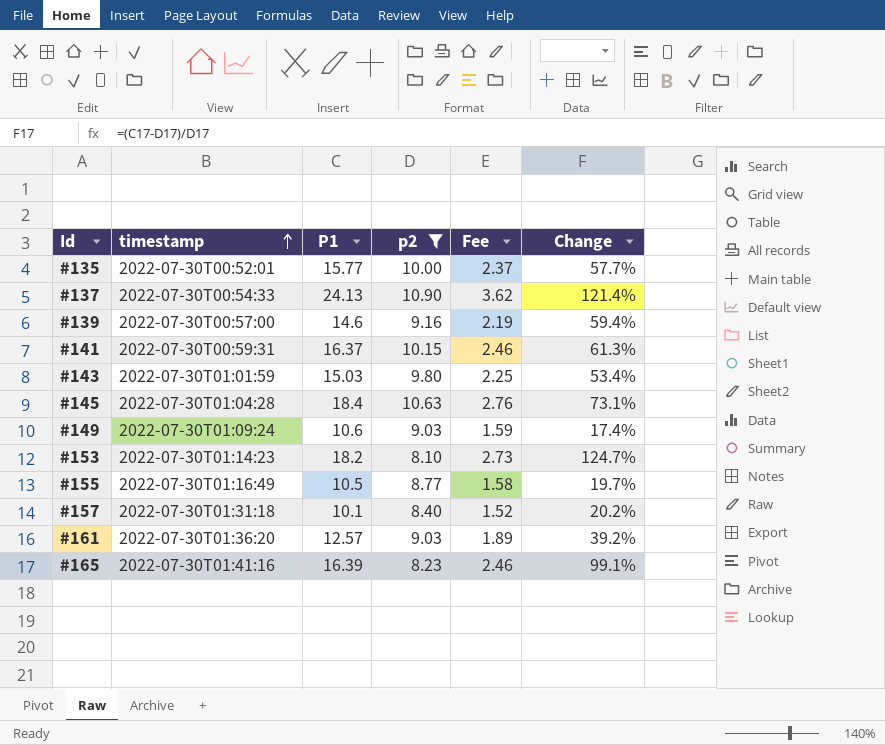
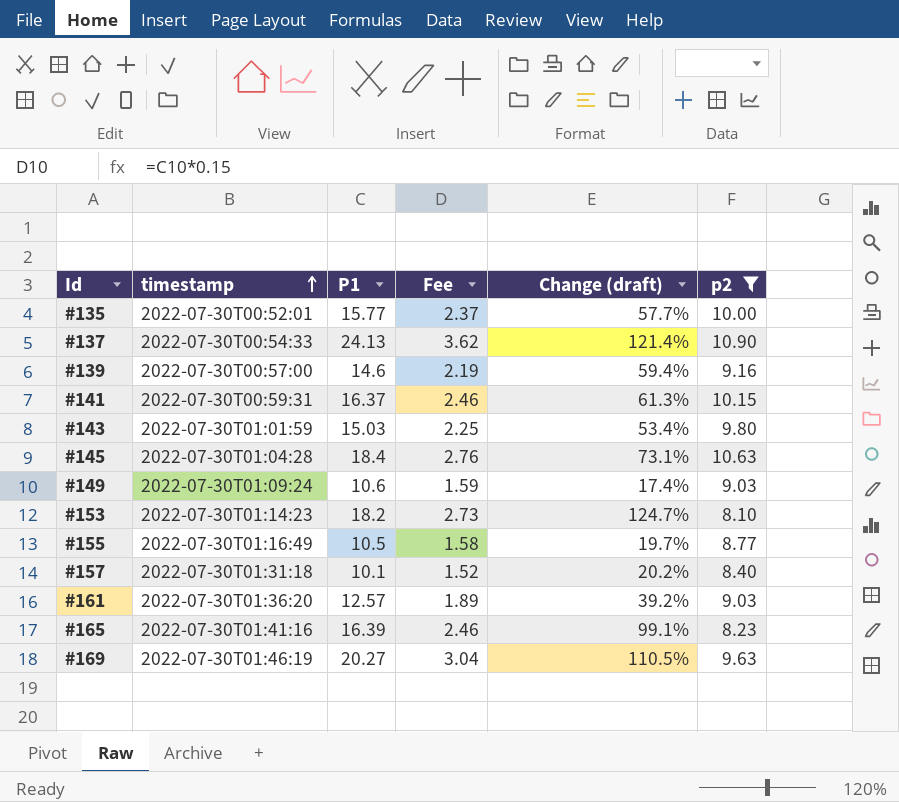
column name: Change -> Change (draft)
column p2 | position: 4 -> 6
row #169: none -> 2022-07-30T01:46:19 | 20.27 | 3.04 | 110.5% | 9.63

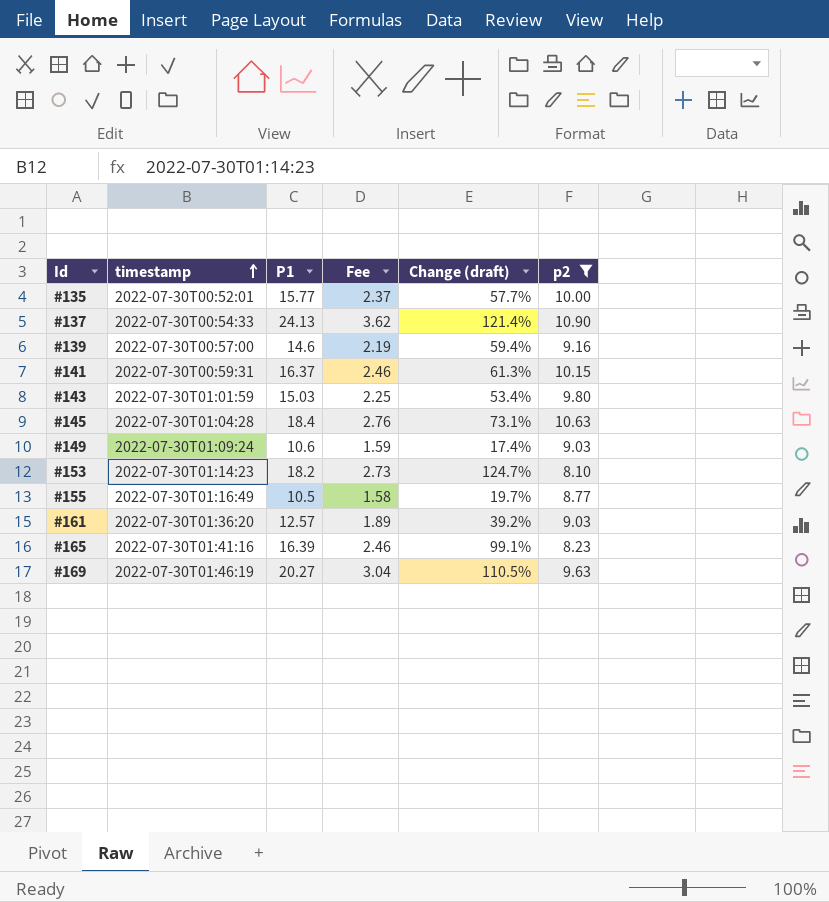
row #157: 2022-07-30T01:31:18 | 10.1 | 1.52 | 20.2% | 8.40 -> none

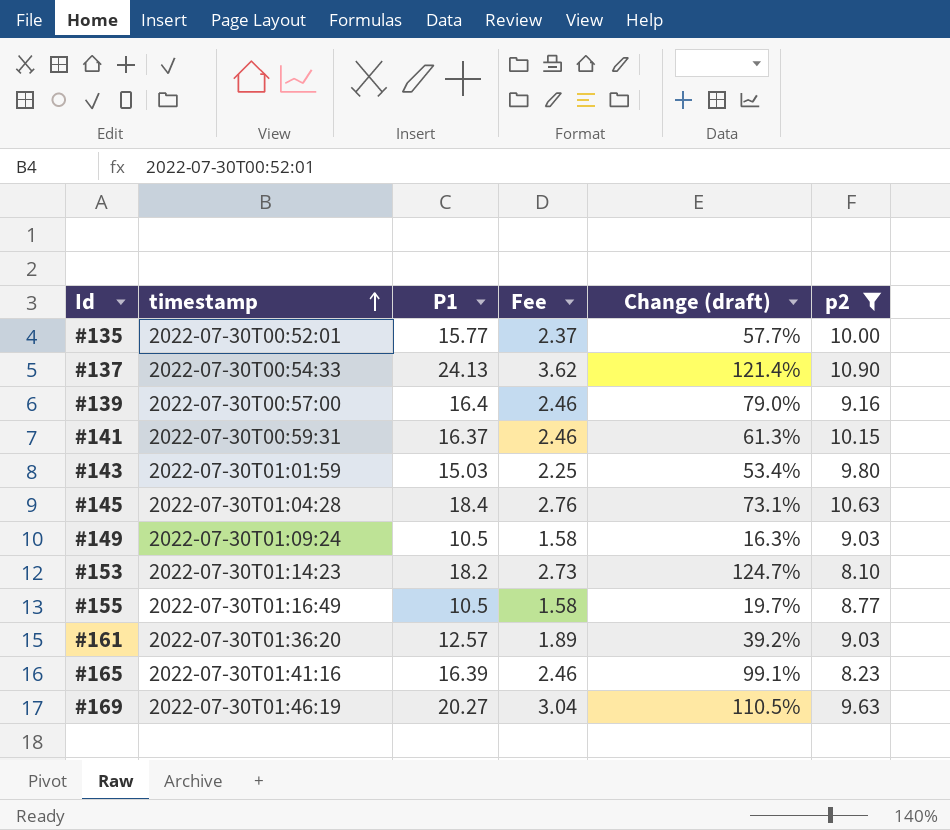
#139 | P1: 14.6 -> 16.4
#139 | Fee: 2.19 -> 2.46
#139 | Change (draft): 59.4% -> 79.0%
#149 | P1: 10.6 -> 10.5
#149 | Fee: 1.59 -> 1.58
#149 | Change (draft): 17.4% -> 16.3%

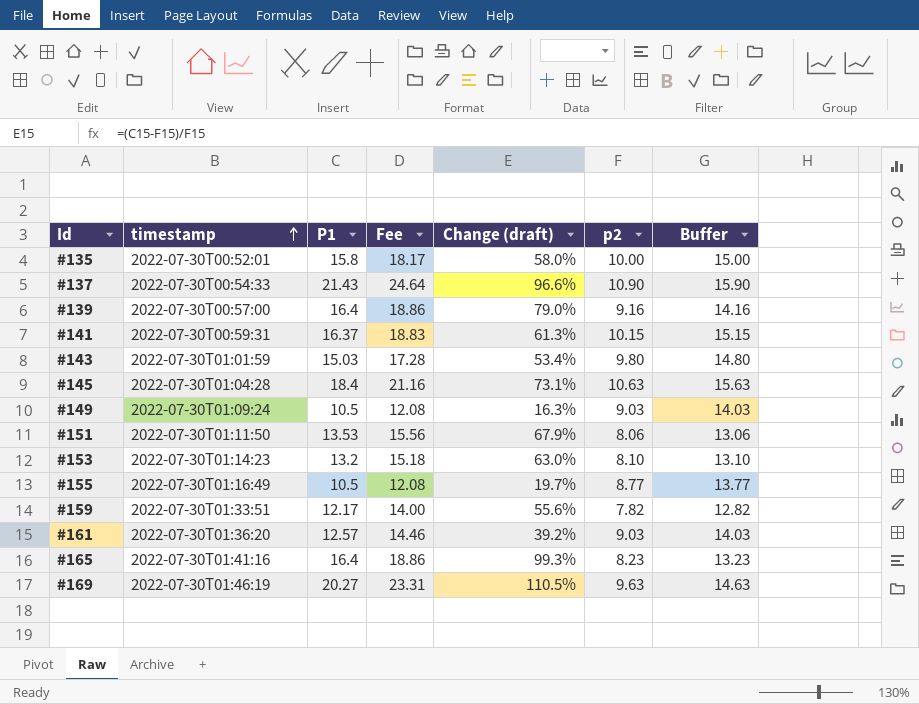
filter: p2 >= 8.10 -> none
column Fee | formula: [P1] * 0.15 -> [P1] * 1.15
column Buffer | formula: none -> [p2] + 5
#135 | P1: 15.77 -> 15.8
#135 | Change (draft): 57.7% -> 58.0%
#137 | P1: 24.13 -> 21.43
#137 | Change (draft): 121.4% -> 96.6%
#153 | P1: 18.2 -> 13.2
#153 | Change (draft): 124.7% -> 63.0%
#165 | P1: 16.39 -> 16.4
#165 | Change (draft): 99.1% -> 99.3%

